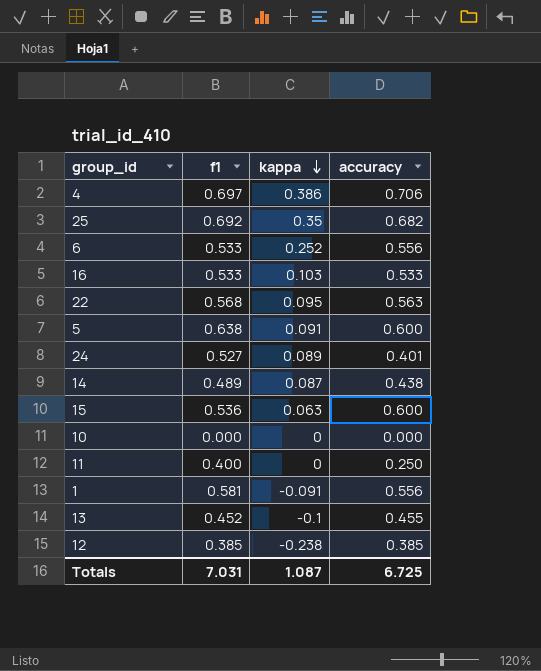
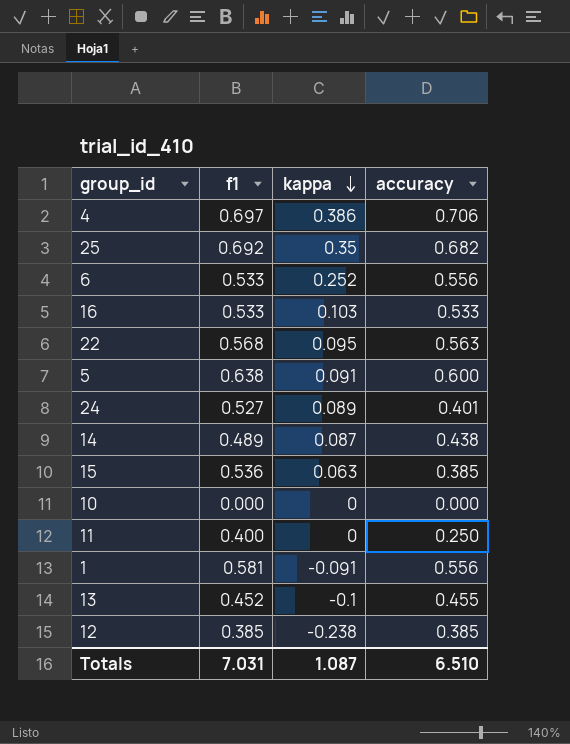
15 | accuracy: 0.600 -> 0.385
Totals | accuracy: 6.725 -> 6.510

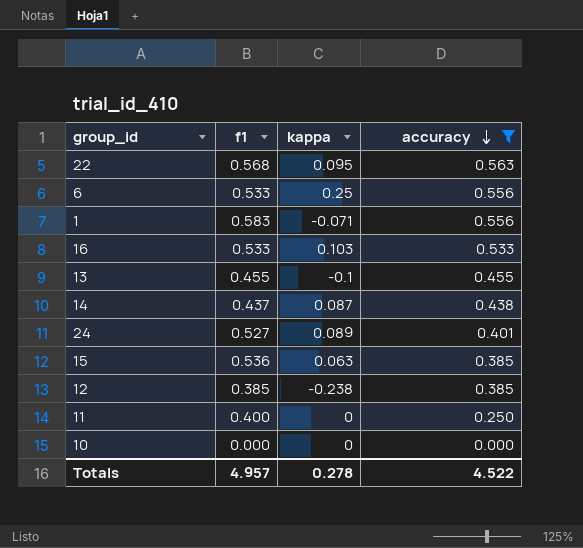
filter: none -> accuracy <= 0.563
row order: kappa descending -> accuracy descending
6 | kappa: 0.252 -> 0.25
1 | f1: 0.581 -> 0.583
1 | kappa: -0.091 -> -0.071
13 | f1: 0.452 -> 0.455
14 | f1: 0.489 -> 0.437
Totals | f1: 7.031 -> 4.957
Totals | kappa: 1.087 -> 0.278
Totals | accuracy: 6.510 -> 4.522

